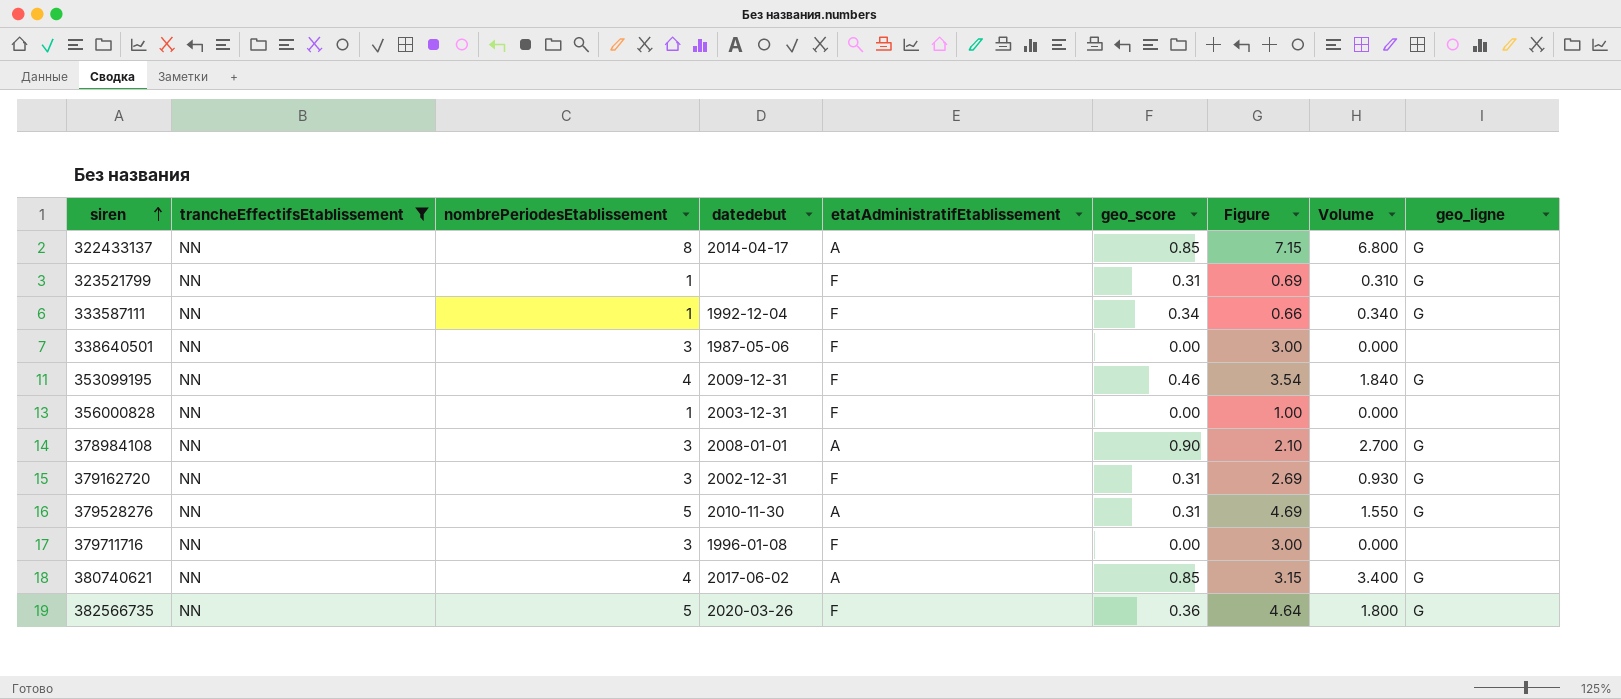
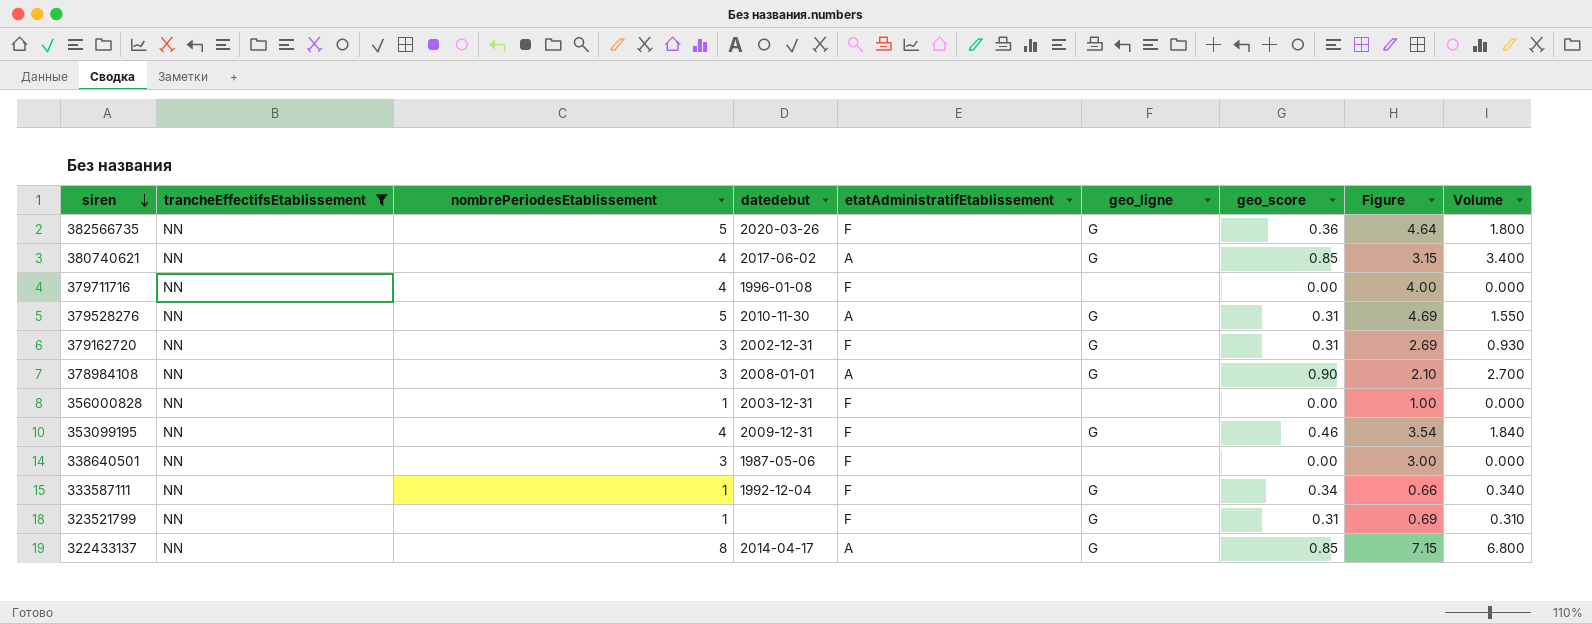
row order: siren ascending -> siren descending
column geo_ligne | position: 9 -> 6
379711716 | nombrePeriodesEtablissement: 3 -> 4
379711716 | Figure: 3.00 -> 4.00

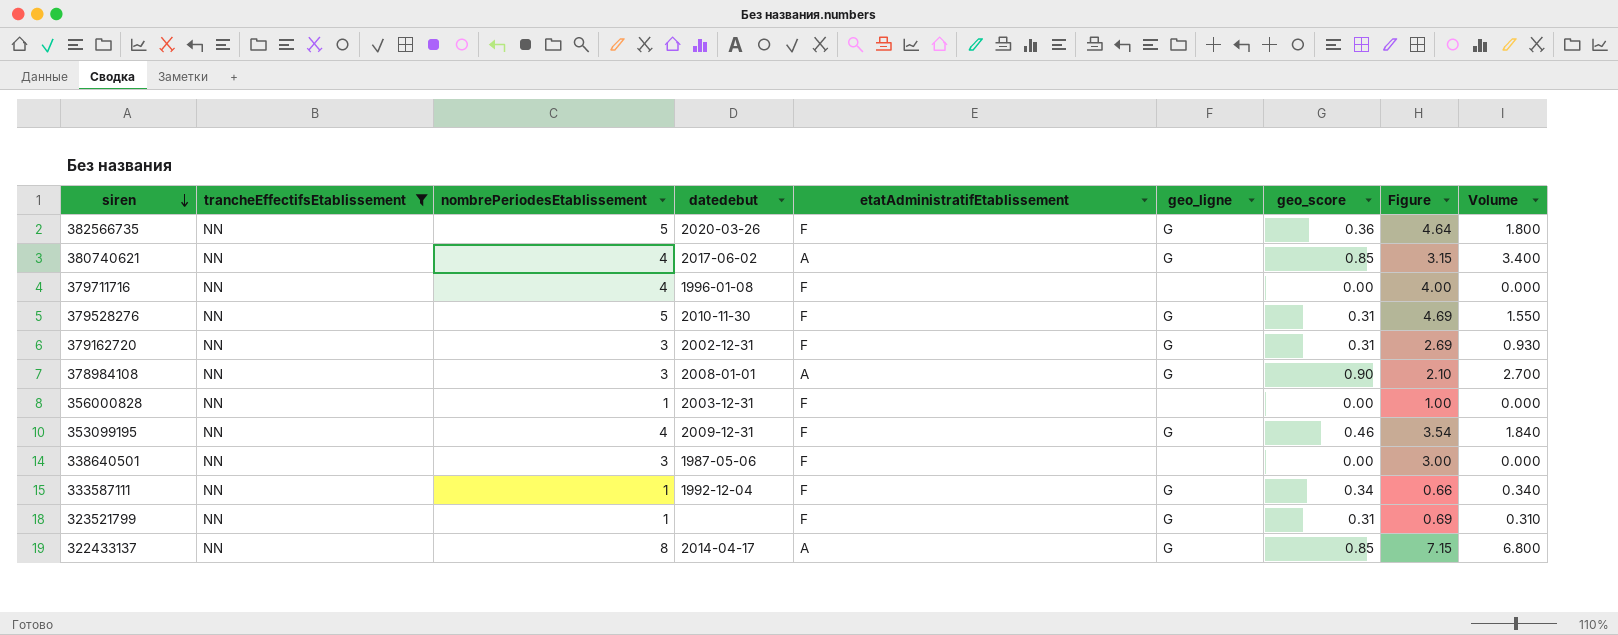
379528276 | etatAdministratifEtablissement: A -> F

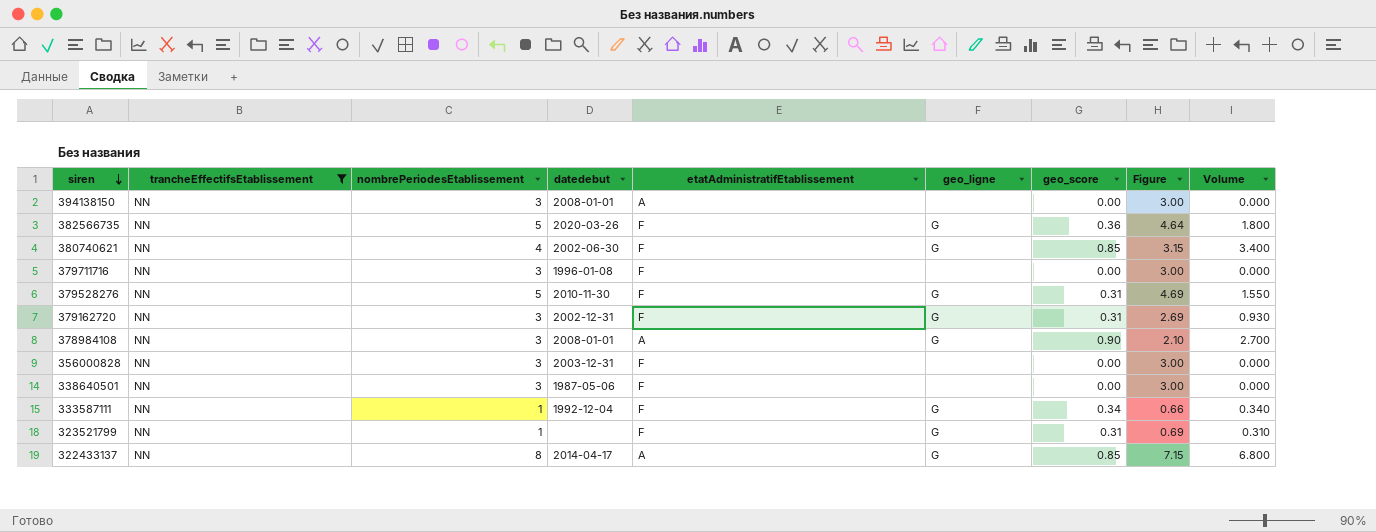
row 353099195: NN | 4 | 2009-12-31 | F | G | 0.46 | 3.54 | 1.840 -> none
row 394138150: none -> NN | 3 | 2008-01-01 | A | none | 0.00 | 3.00 | 0.000
380740621 | datedebut: 2017-06-02 -> 2002-06-30
380740621 | etatAdministratifEtablissement: A -> F
379711716 | nombrePeriodesEtablissement: 4 -> 3
379711716 | Figure: 4.00 -> 3.00
356000828 | nombrePeriodesEtablissement: 1 -> 3
356000828 | Figure: 1.00 -> 3.00

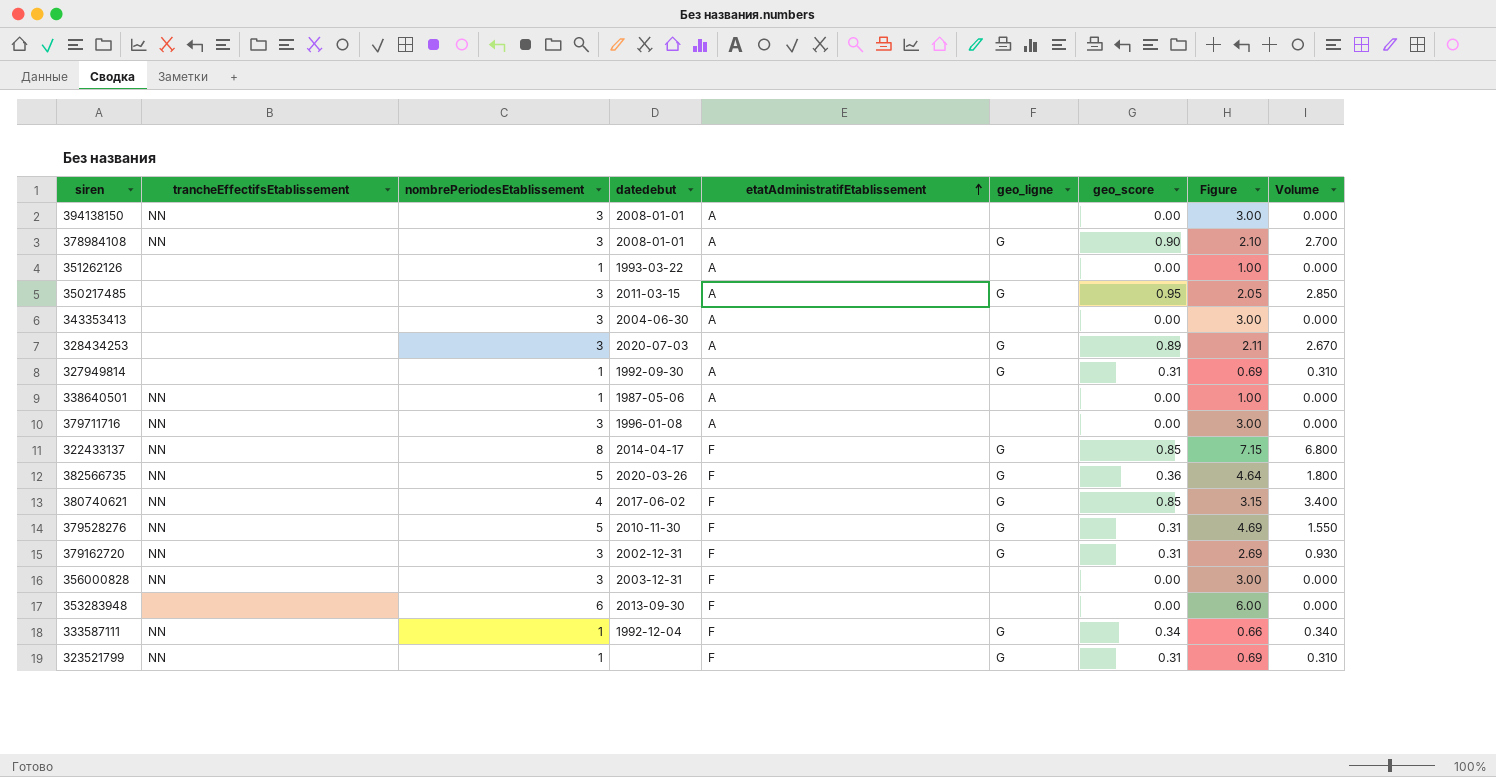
filter: trancheEffectifsEtablissement = NN -> none
row order: siren descending -> etatAdministratifEtablissement ascending
338640501 | nombrePeriodesEtablissement: 3 -> 1
338640501 | etatAdministratifEtablissement: F -> A
338640501 | Figure: 3.00 -> 1.00
379711716 | etatAdministratifEtablissement: F -> A
322433137 | etatAdministratifEtablissement: A -> F
380740621 | datedebut: 2002-06-30 -> 2017-06-02

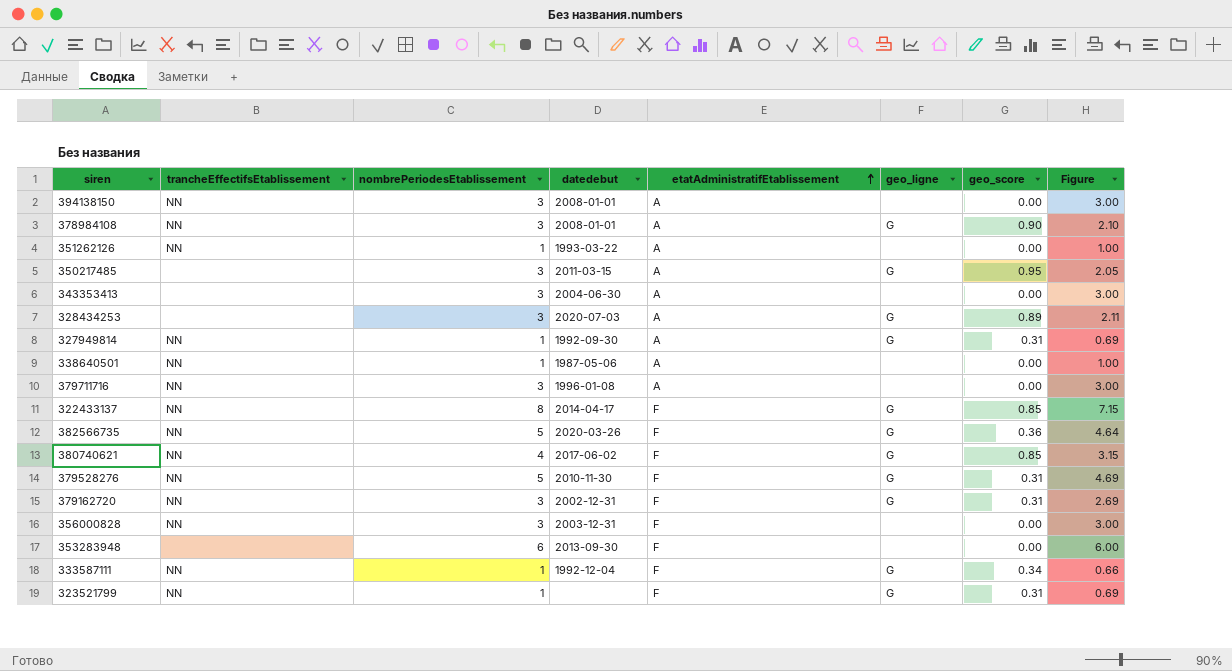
column Volume | formula: [nombrePeriodesEtablissement] * [geo_score] -> none
351262126 | trancheEffectifsEtablissement: none -> NN
327949814 | trancheEffectifsEtablissement: none -> NN

